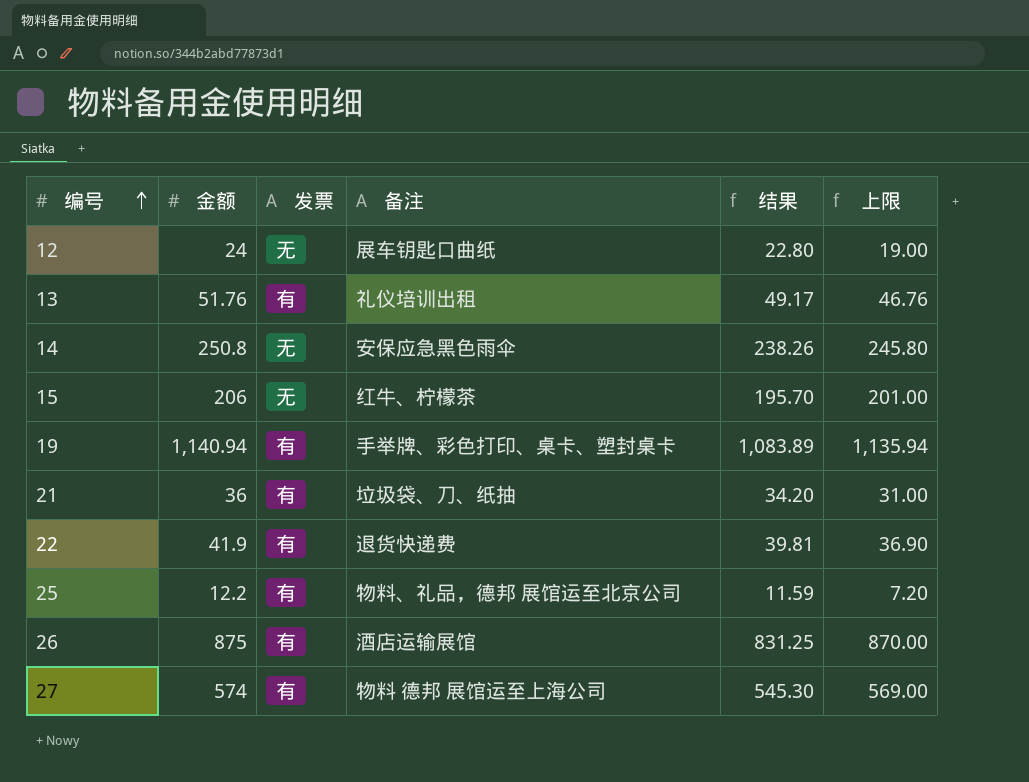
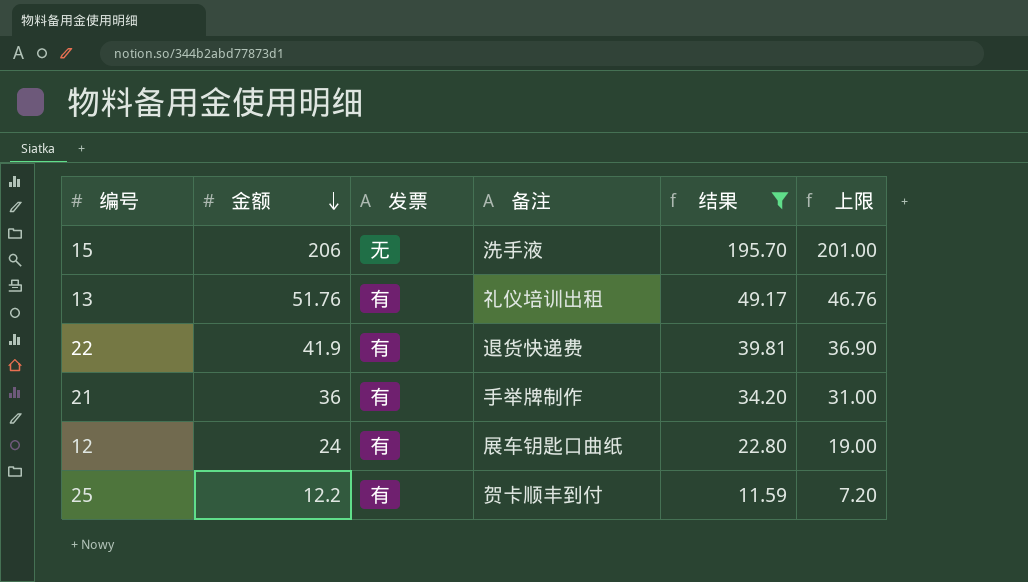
filter: none -> 结果 <= 195.70
row order: 编号 ascending -> 金额 descending
15 | 备注: 红牛、柠檬茶 -> 洗手液
21 | 备注: 垃圾袋、刀、纸抽 -> 手举牌制作
12 | 发票: 无 -> 有
25 | 备注: 物料、礼品，德邦 展馆运至北京公司 -> 贺卡顺丰到付

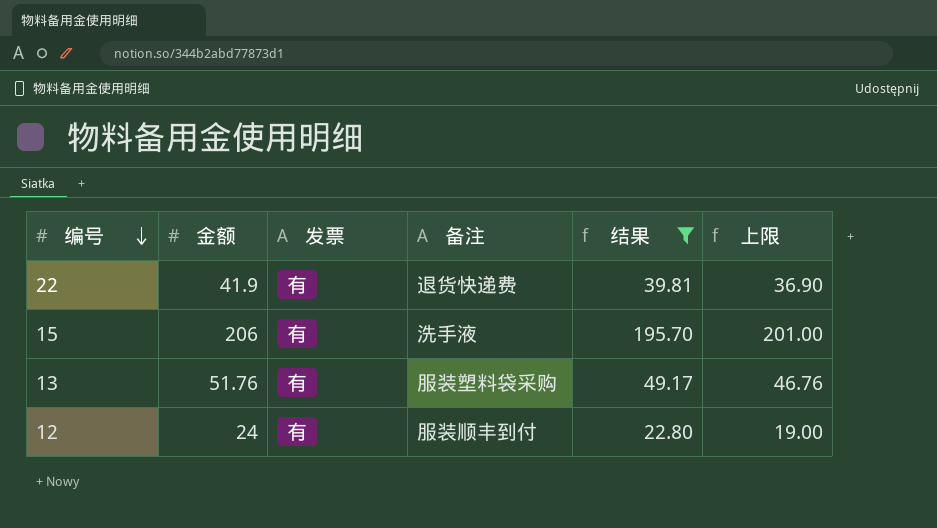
row order: 金额 descending -> 编号 descending
row 21: 36 | 有 | 手举牌制作 | 34.20 | 31.00 -> none
row 25: 12.2 | 有 | 贺卡顺丰到付 | 11.59 | 7.20 -> none
15 | 发票: 无 -> 有
13 | 备注: 礼仪培训出租 -> 服装塑料袋采购
12 | 备注: 展车钥匙口曲纸 -> 服装顺丰到付

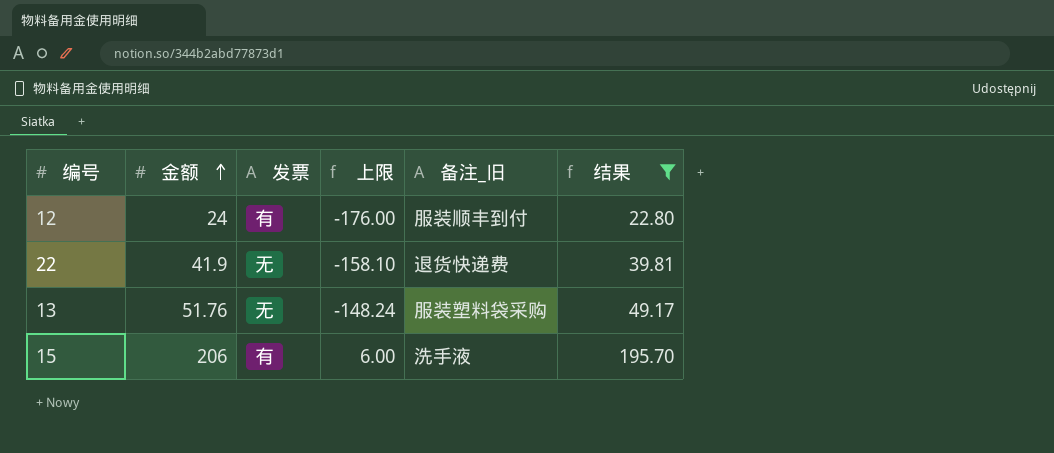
row order: 编号 descending -> 金额 ascending
column 上限 | formula: [金额] - 5 -> [金额] - 200
column 上限 | position: 6 -> 4
column name: 备注 -> 备注_旧
22 | 发票: 有 -> 无
13 | 发票: 有 -> 无

